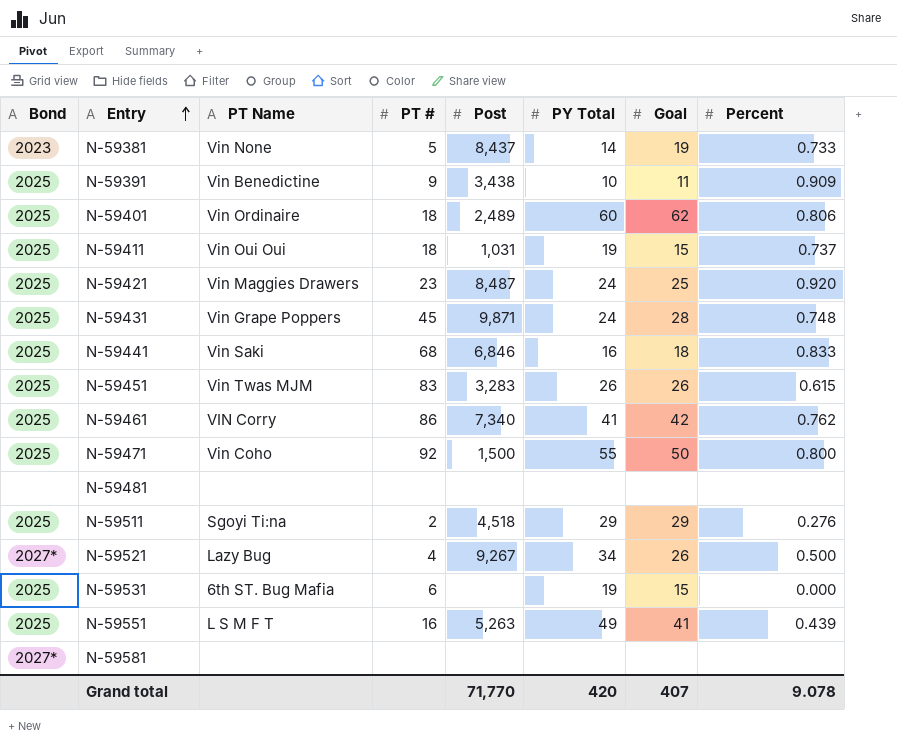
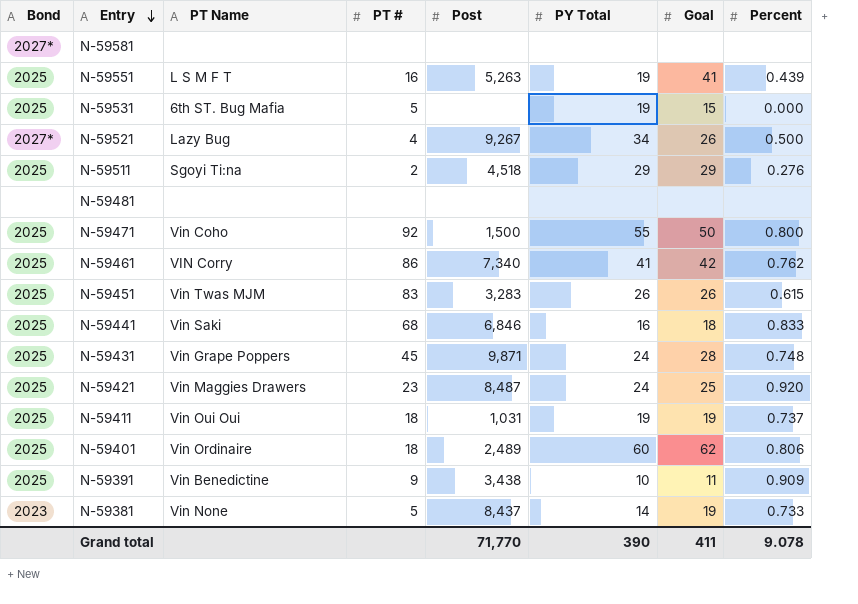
row order: Entry ascending -> Entry descending
N-59551 | PY Total: 49 -> 19
N-59531 | PT #: 6 -> 5
N-59411 | Goal: 15 -> 19
Grand total | PY Total: 420 -> 390
Grand total | Goal: 407 -> 411

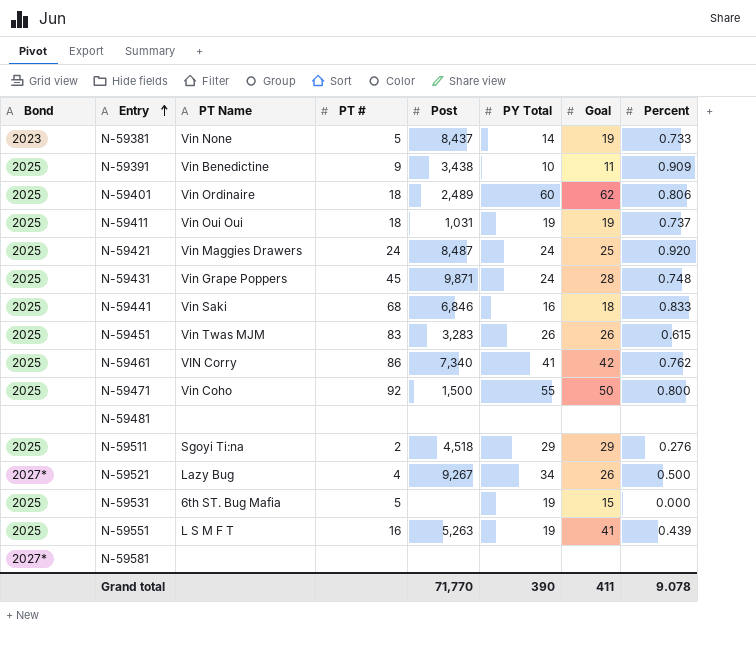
row order: Entry descending -> Entry ascending
N-59421 | PT #: 23 -> 24

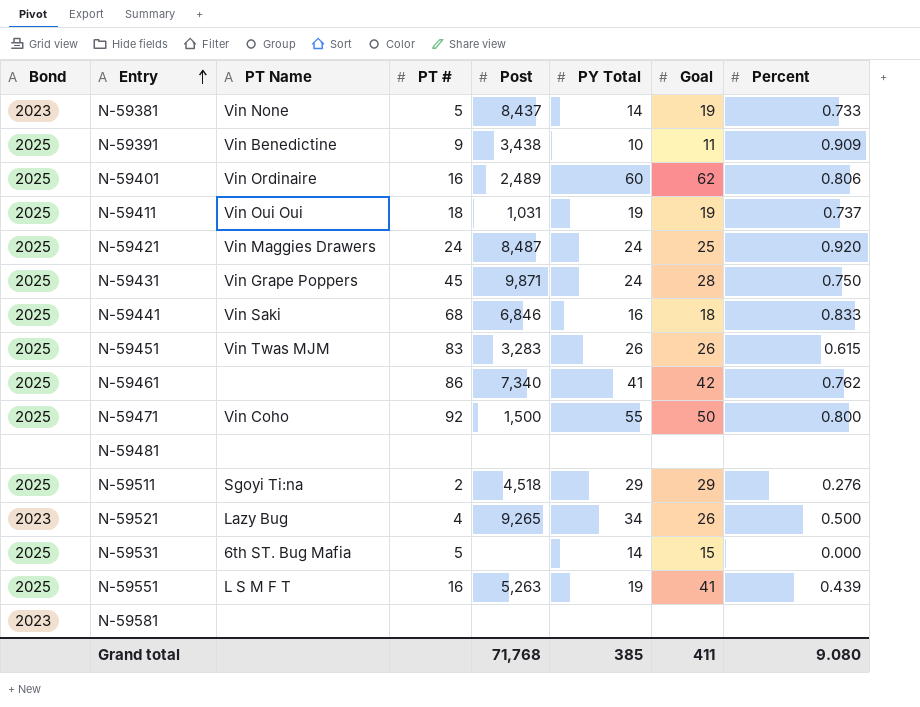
N-59401 | PT #: 18 -> 16
N-59431 | Percent: 0.748 -> 0.750
N-59461 | PT Name: VIN Corry -> none
N-59521 | Bond: 2027* -> 2023
N-59521 | Post: 9,267 -> 9,265
N-59531 | PY Total: 19 -> 14
N-59581 | Bond: 2027* -> 2023
Grand total | Post: 71,770 -> 71,768
Grand total | PY Total: 390 -> 385
Grand total | Percent: 9.078 -> 9.080

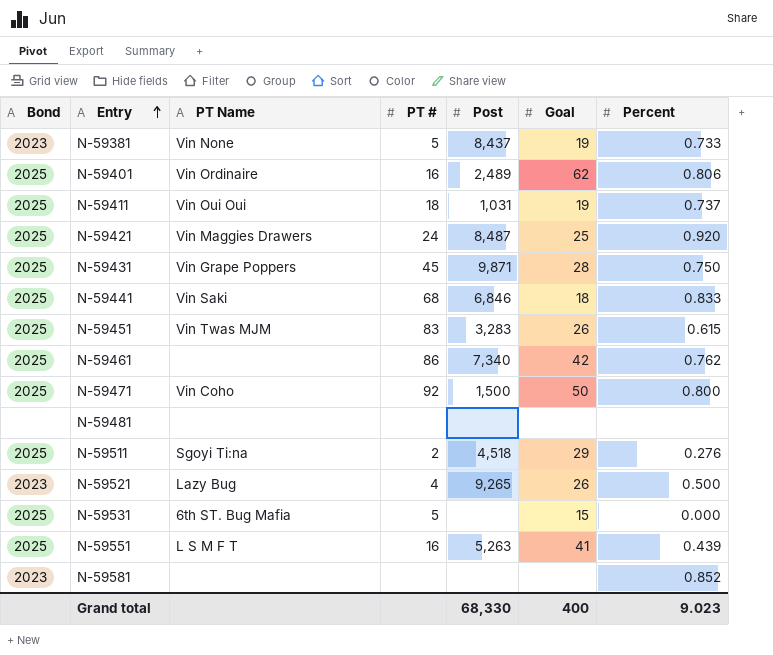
column PY Total | position: 6 -> none
row N-59391: 2025 | Vin Benedictine | 9 | 3,438 | 10 | 11 | 0.909 -> none
N-59581 | Percent: none -> 0.852
Grand total | Post: 71,768 -> 68,330
Grand total | Goal: 411 -> 400
Grand total | Percent: 9.080 -> 9.023

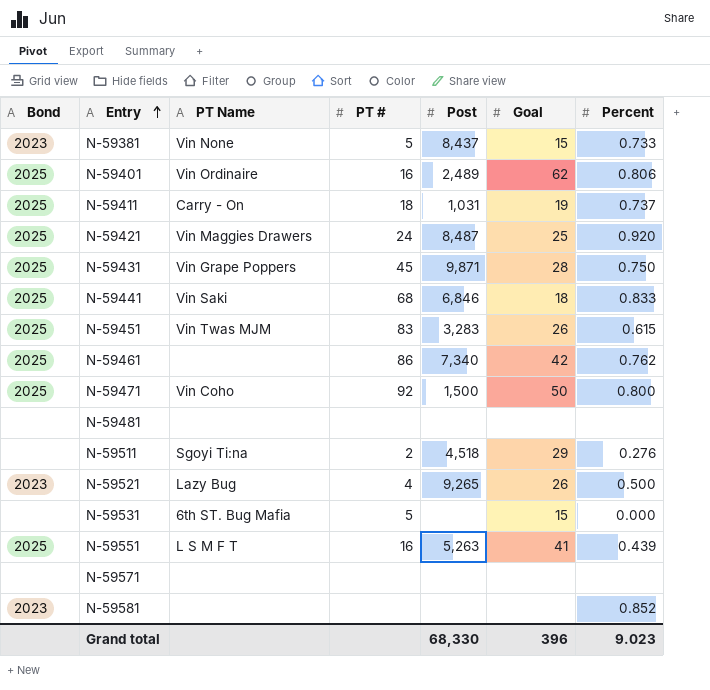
N-59381 | Goal: 19 -> 15
N-59411 | PT Name: Vin Oui Oui -> Carry - On
N-59511 | Bond: 2025 -> none
N-59531 | Bond: 2025 -> none
row N-59571: none -> none | none | none | none | none | none
Grand total | Goal: 400 -> 396

